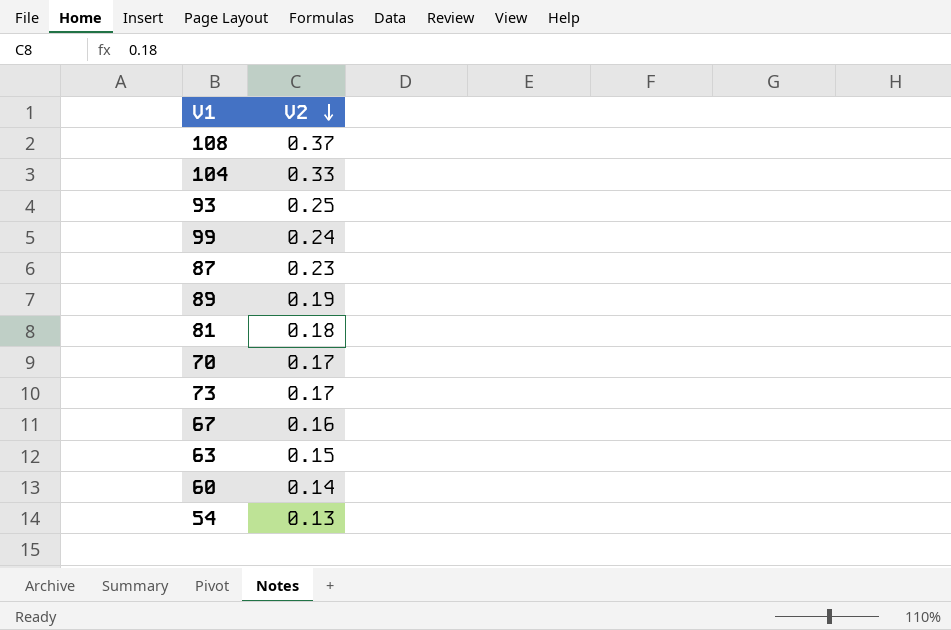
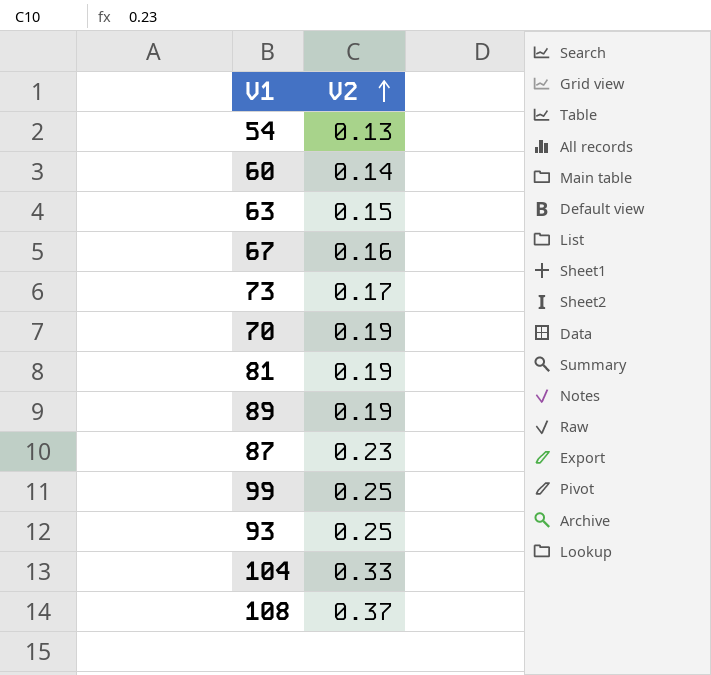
row order: V2 descending -> V2 ascending
70 | V2: 0.17 -> 0.19
81 | V2: 0.18 -> 0.19
99 | V2: 0.24 -> 0.25

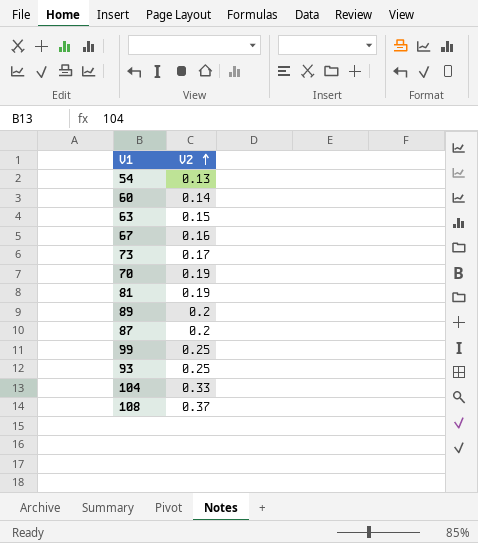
89 | V2: 0.19 -> 0.2
87 | V2: 0.23 -> 0.2

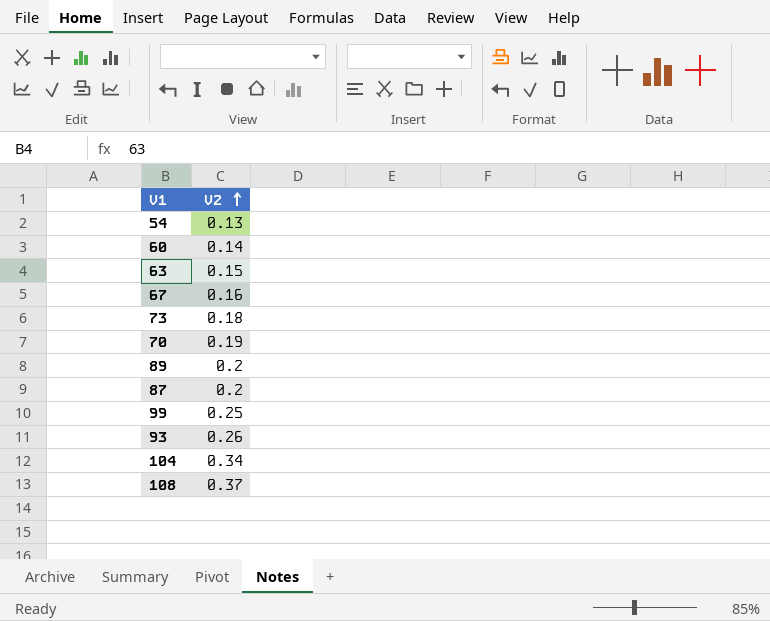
row 81: 0.19 -> none
73 | V2: 0.17 -> 0.18
93 | V2: 0.25 -> 0.26
104 | V2: 0.33 -> 0.34

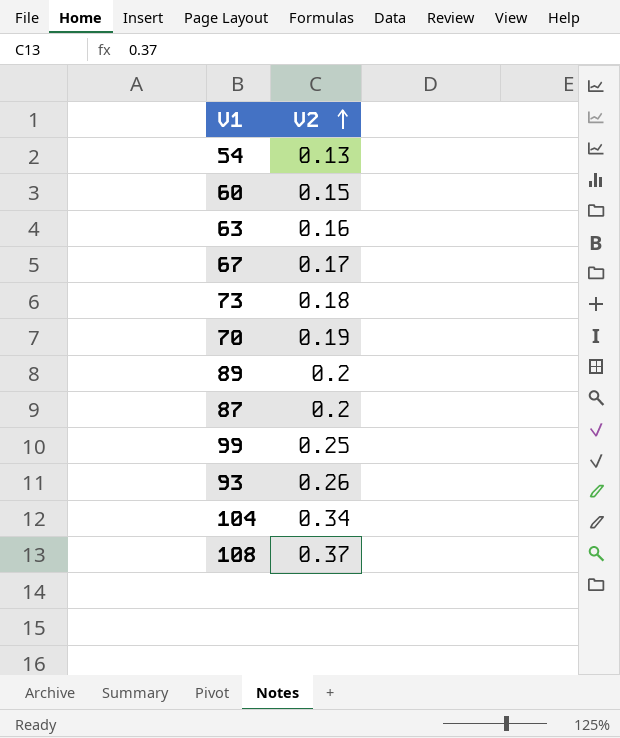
60 | V2: 0.14 -> 0.15
63 | V2: 0.15 -> 0.16
67 | V2: 0.16 -> 0.17

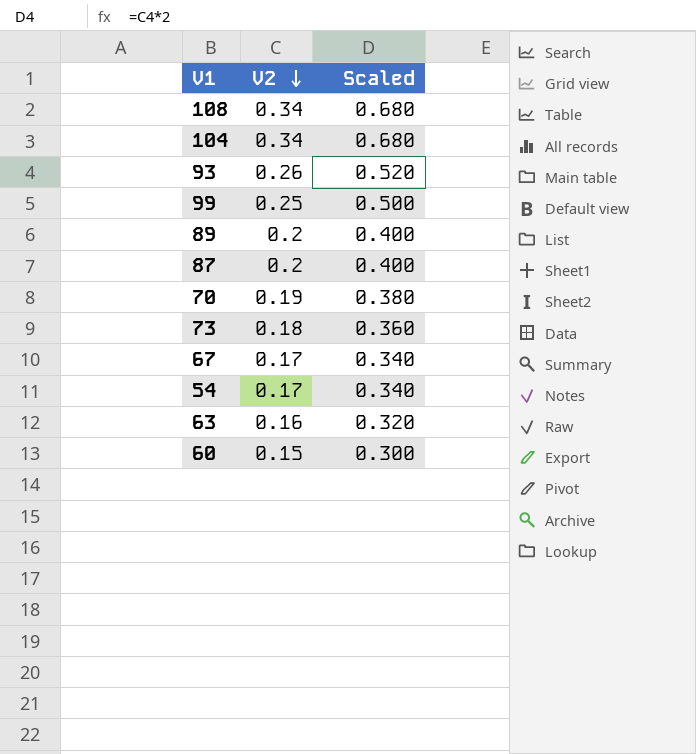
row order: V2 ascending -> V2 descending
column Scaled | formula: none -> [V2] * 2
108 | V2: 0.37 -> 0.34
54 | V2: 0.13 -> 0.17

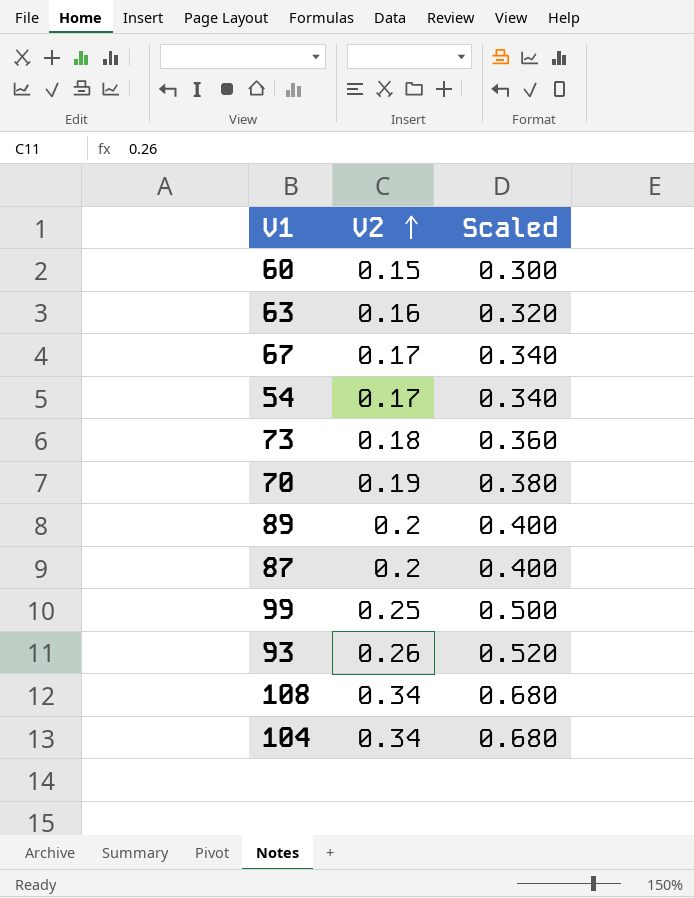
row order: V2 descending -> V2 ascending

